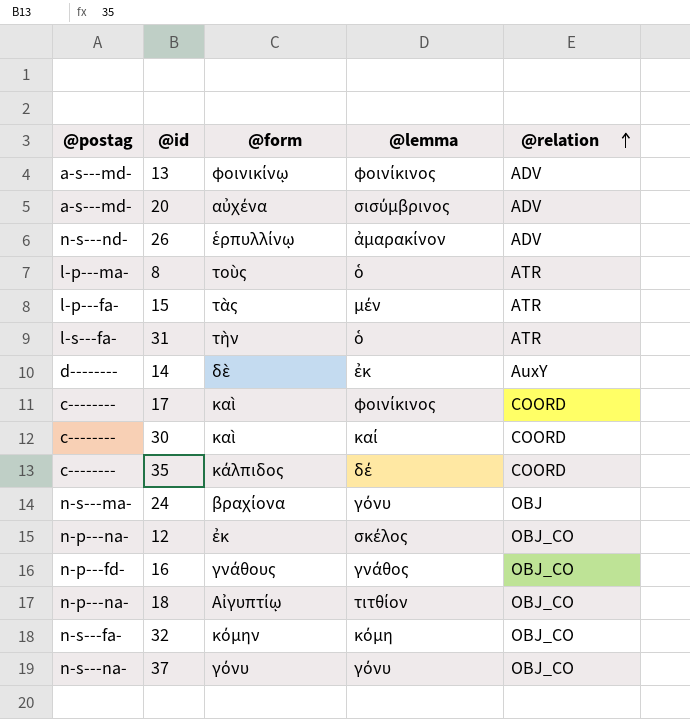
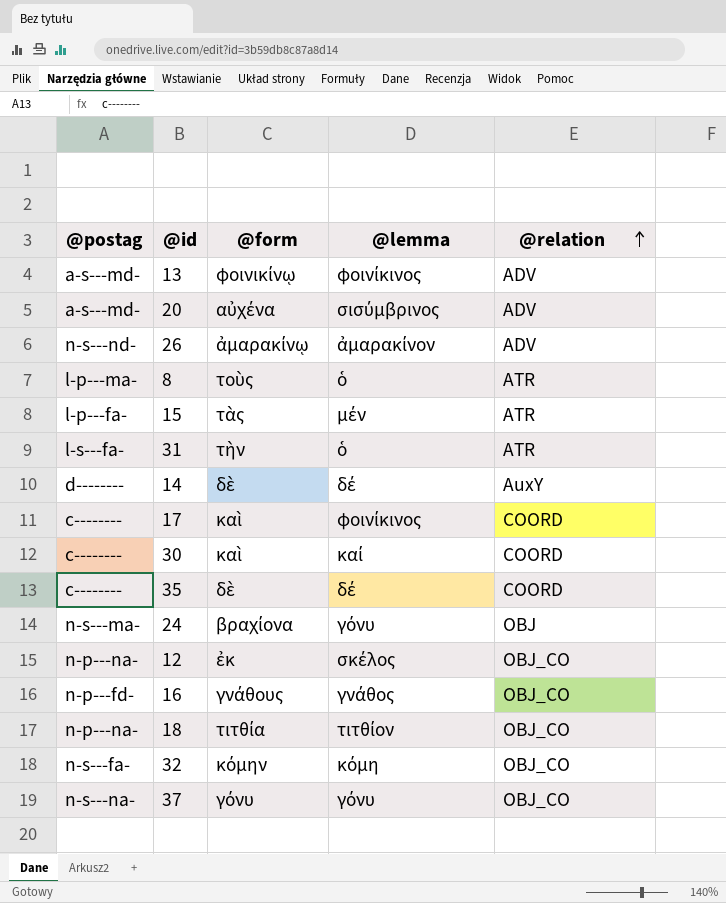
26 | @form: ἑρπυλλίνῳ -> ἀμαρακίνῳ
14 | @lemma: ἐκ -> δέ
35 | @form: κάλπιδος -> δὲ
18 | @form: Αἰγυπτίῳ -> τιτθία

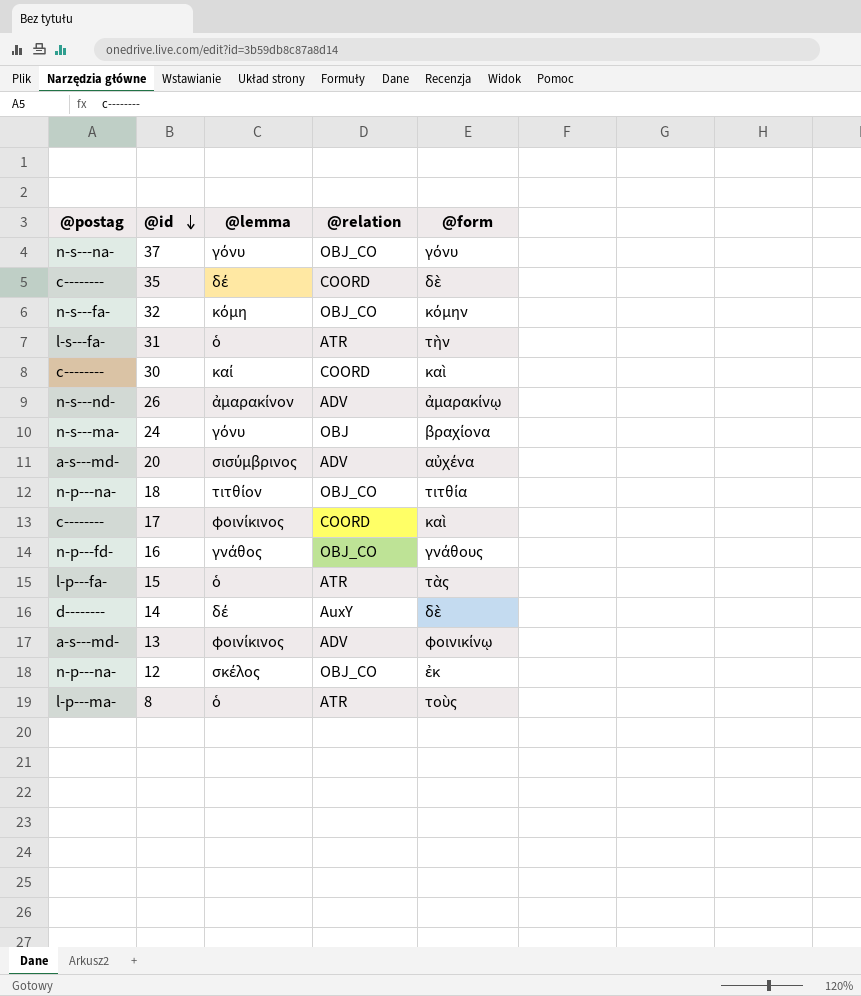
row order: @relation ascending -> @id descending
column @form | position: 3 -> 5
15 | @lemma: μέν -> ὁ

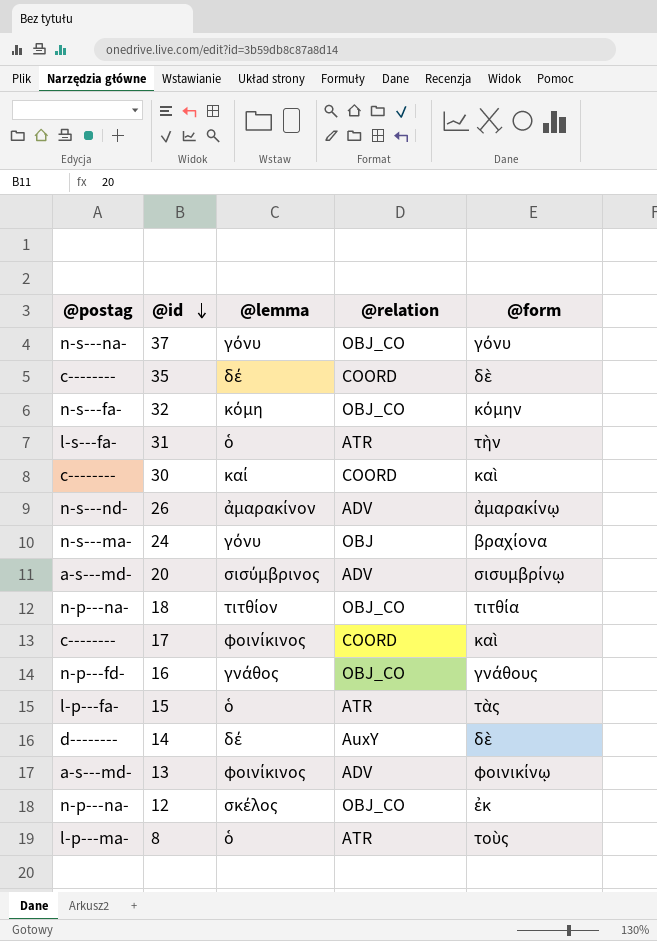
20 | @form: αὐχένα -> σισυμβρίνῳ

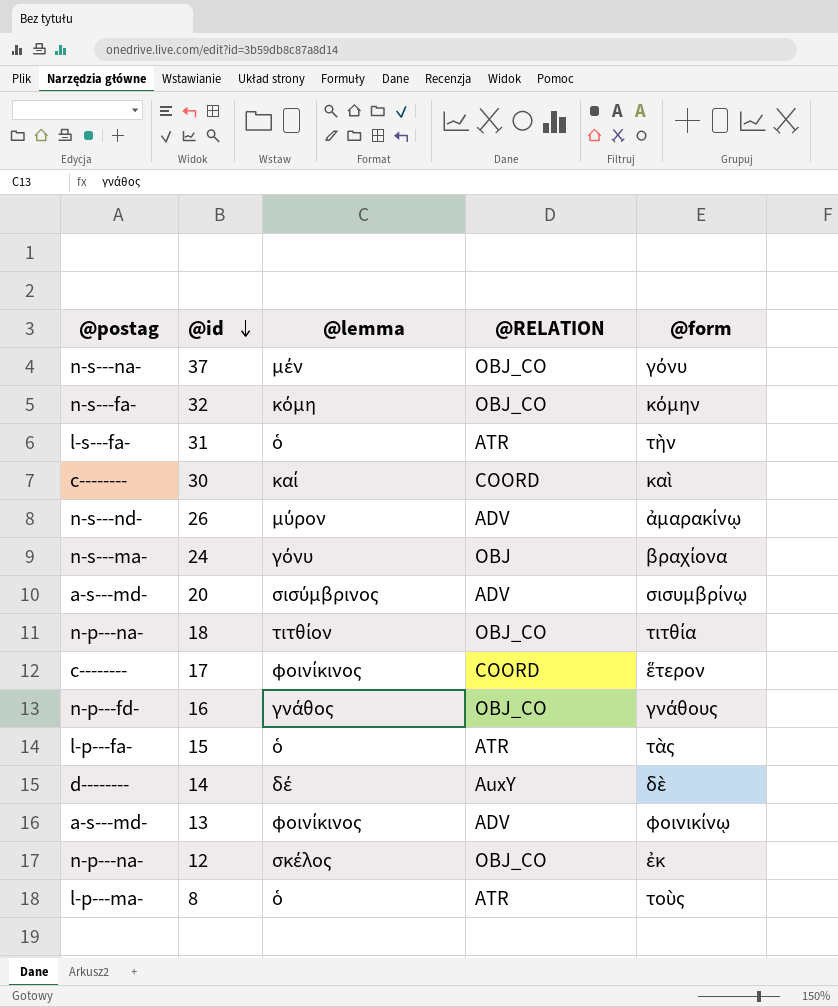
column name: @relation -> @RELATION
row 35: c-------- | δέ | COORD | δὲ -> none
37 | @lemma: γόνυ -> μέν
26 | @lemma: ἀμαρακίνον -> μύρον
17 | @form: καὶ -> ἕτερον

